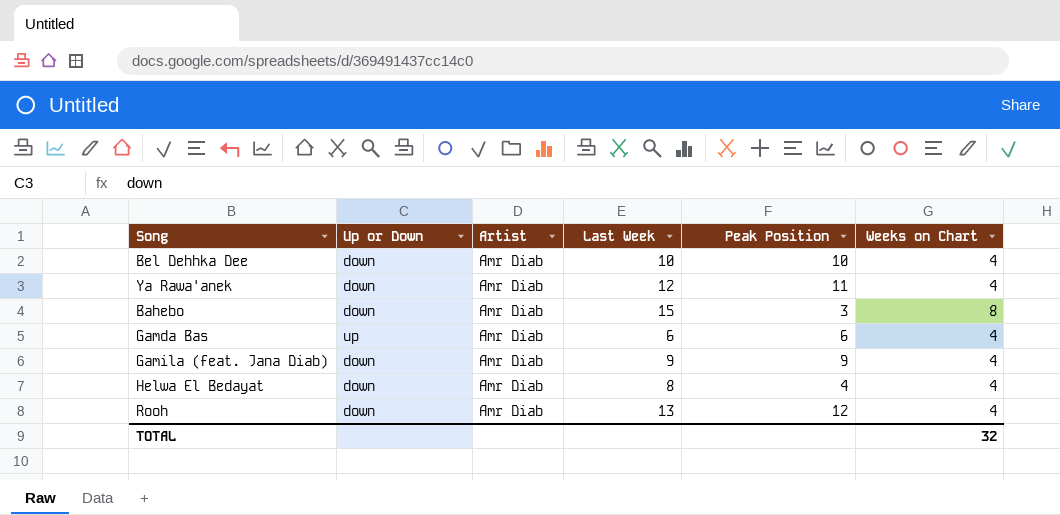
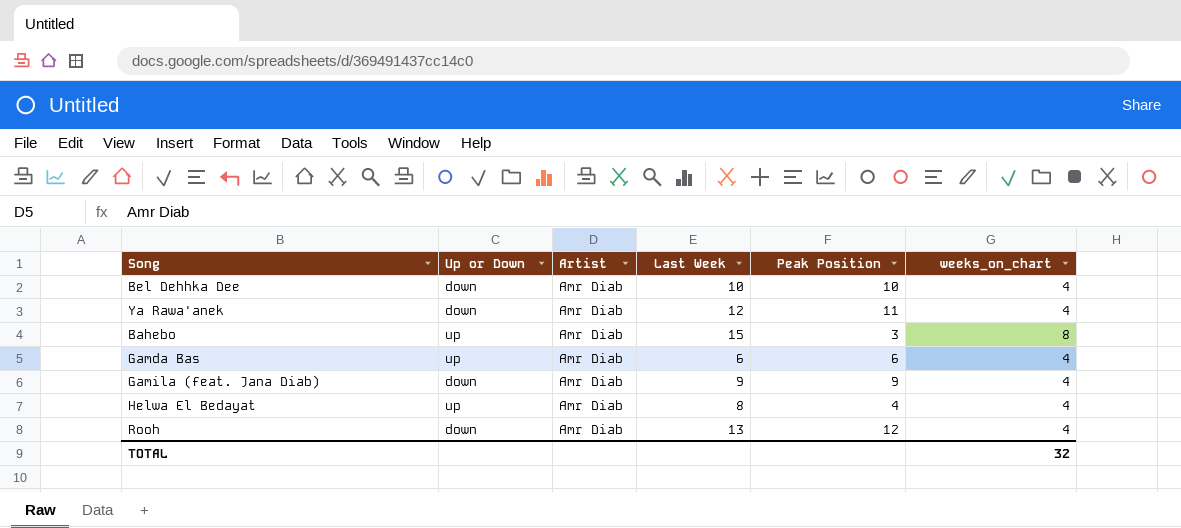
column name: Weeks on Chart -> weeks_on_chart
Bahebo | Up or Down: down -> up
Helwa El Bedayat | Up or Down: down -> up

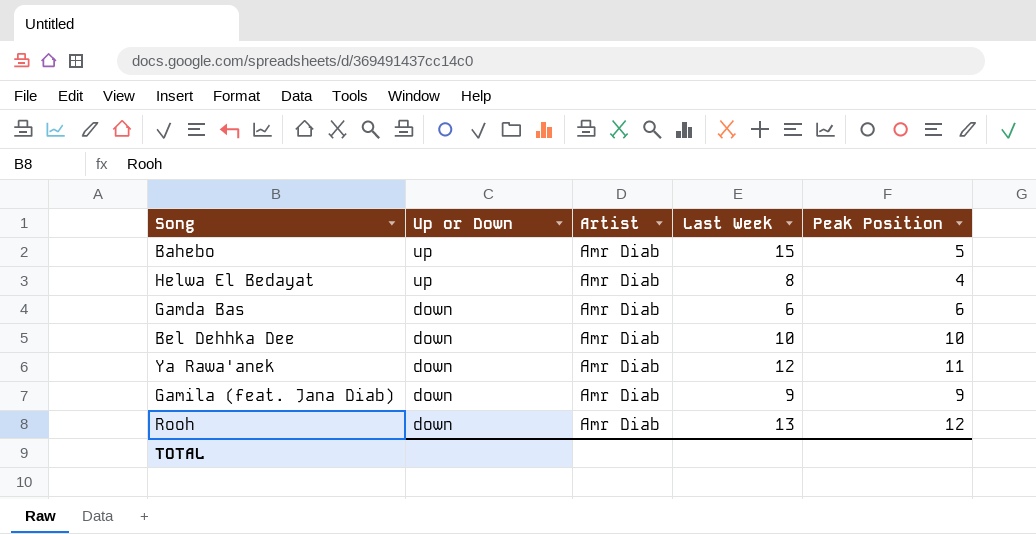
row order: none -> Up or Down descending
column weeks_on_chart | position: 6 -> none
Bahebo | Peak Position: 3 -> 5
Gamda Bas | Up or Down: up -> down

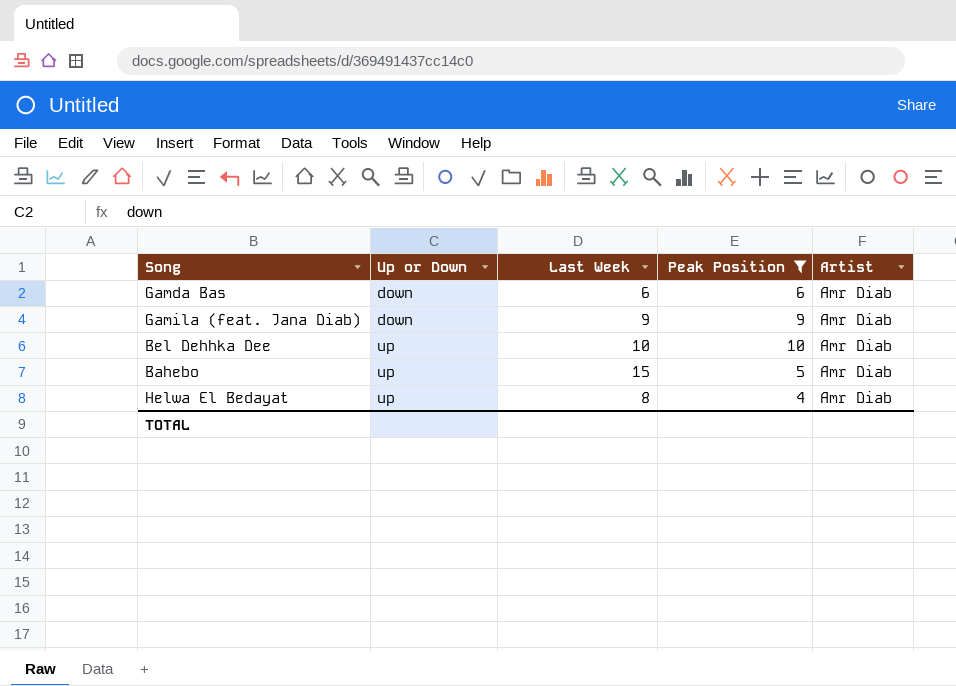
filter: none -> Peak Position <= 10
row order: Up or Down descending -> Up or Down ascending
column Artist | position: 3 -> 5
Bel Dehhka Dee | Up or Down: down -> up

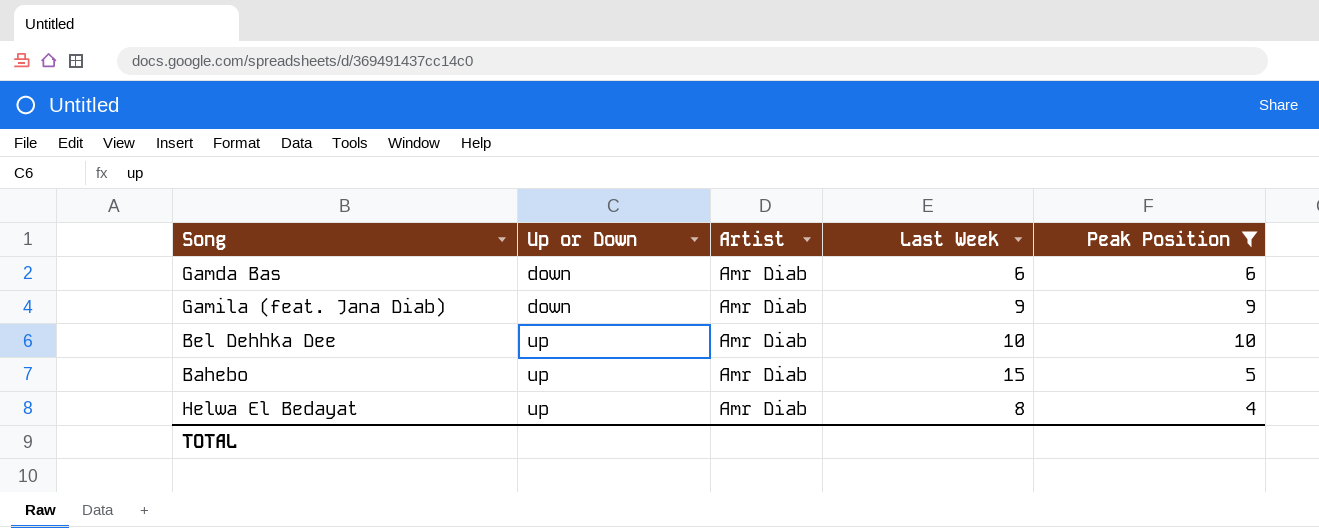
column Artist | position: 5 -> 3

